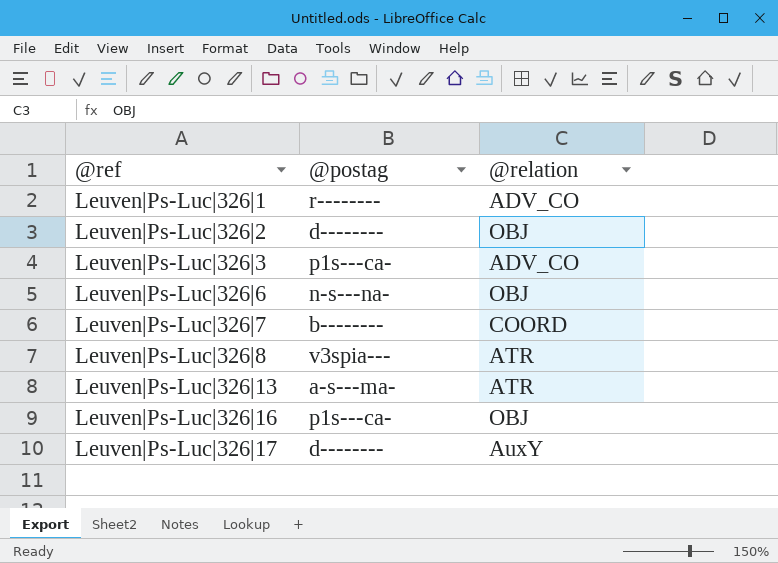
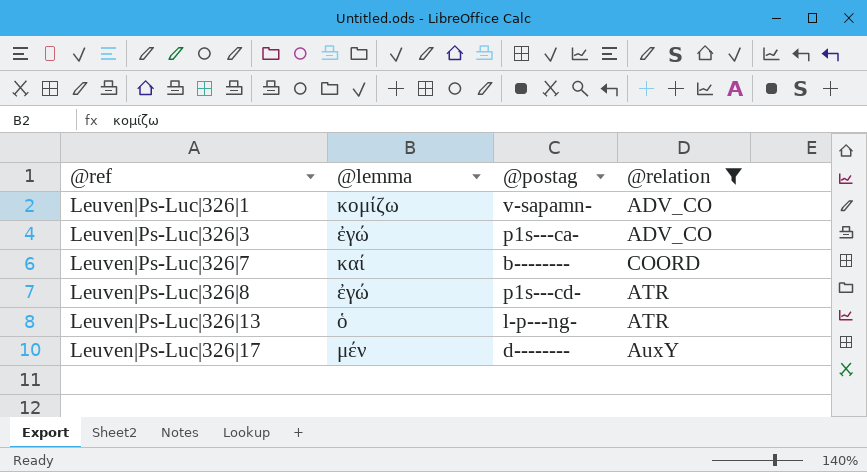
filter: none -> @relation != OBJ
column @lemma | position: none -> 2
Leuven|Ps-Luc|326|1 | @postag: r-------- -> v-sapamn-
Leuven|Ps-Luc|326|8 | @postag: v3spia--- -> p1s---cd-
Leuven|Ps-Luc|326|13 | @postag: a-s---ma- -> l-p---ng-

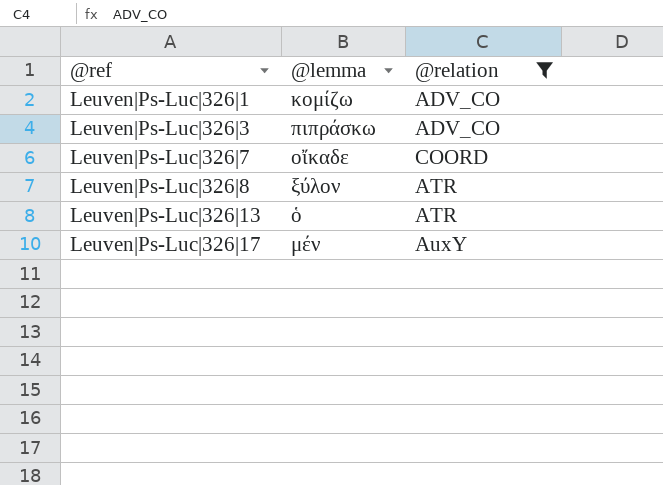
column @postag | position: 3 -> none
Leuven|Ps-Luc|326|3 | @lemma: ἐγώ -> πιπράσκω
Leuven|Ps-Luc|326|7 | @lemma: καί -> οἴκαδε
Leuven|Ps-Luc|326|8 | @lemma: ἐγώ -> ξύλον

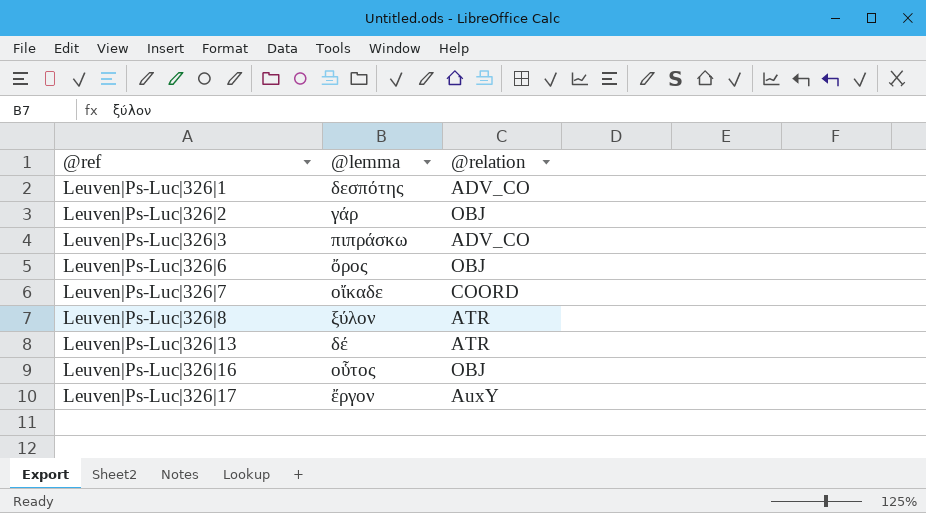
filter: @relation != OBJ -> none
Leuven|Ps-Luc|326|1 | @lemma: κομίζω -> δεσπότης
Leuven|Ps-Luc|326|13 | @lemma: ὁ -> δέ
Leuven|Ps-Luc|326|17 | @lemma: μέν -> ἔργον

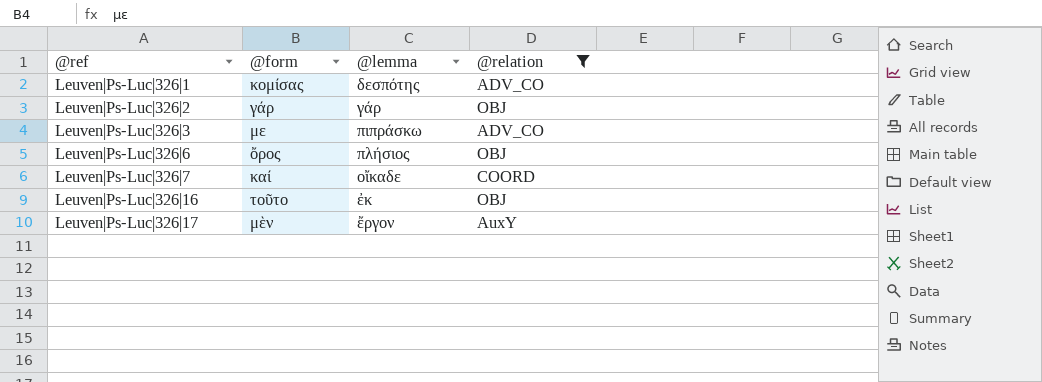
filter: none -> @relation != ATR
column @form | position: none -> 2
Leuven|Ps-Luc|326|6 | @lemma: ὄρος -> πλήσιος
Leuven|Ps-Luc|326|16 | @lemma: οὗτος -> ἐκ

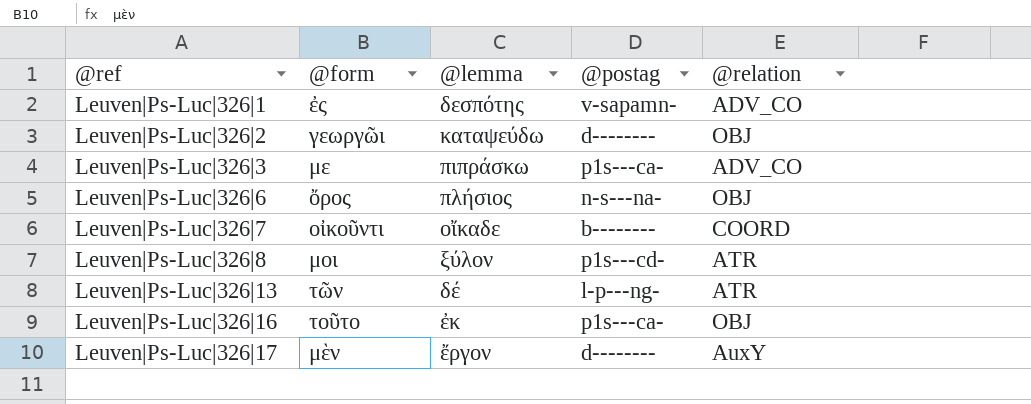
filter: @relation != ATR -> none
column @postag | position: none -> 4
Leuven|Ps-Luc|326|1 | @form: κομίσας -> ἐς
Leuven|Ps-Luc|326|2 | @form: γάρ -> γεωργῶι
Leuven|Ps-Luc|326|2 | @lemma: γάρ -> καταψεύδω
Leuven|Ps-Luc|326|7 | @form: καί -> οἰκοῦντι

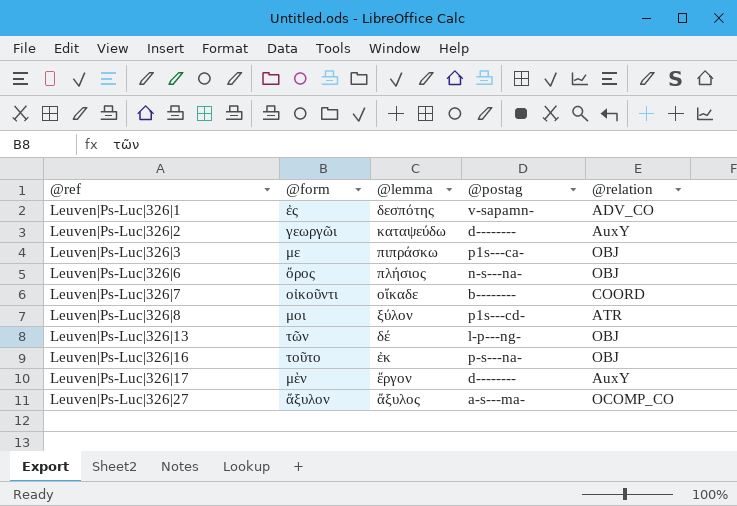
Leuven|Ps-Luc|326|2 | @relation: OBJ -> AuxY
Leuven|Ps-Luc|326|3 | @relation: ADV_CO -> OBJ
Leuven|Ps-Luc|326|13 | @relation: ATR -> OBJ
Leuven|Ps-Luc|326|16 | @postag: p1s---ca- -> p-s---na-
row Leuven|Ps-Luc|326|27: none -> ἄξυλον | ἄξυλος | a-s---ma- | OCOMP_CO

